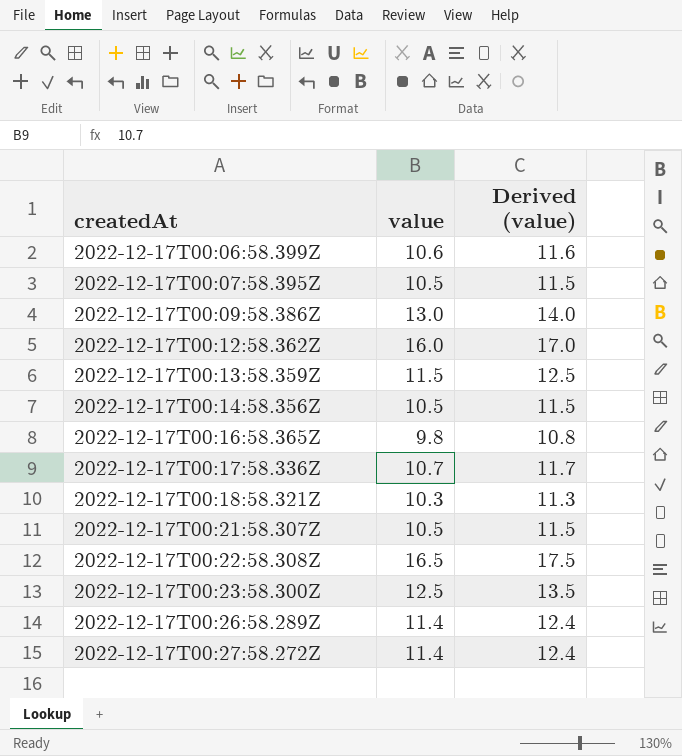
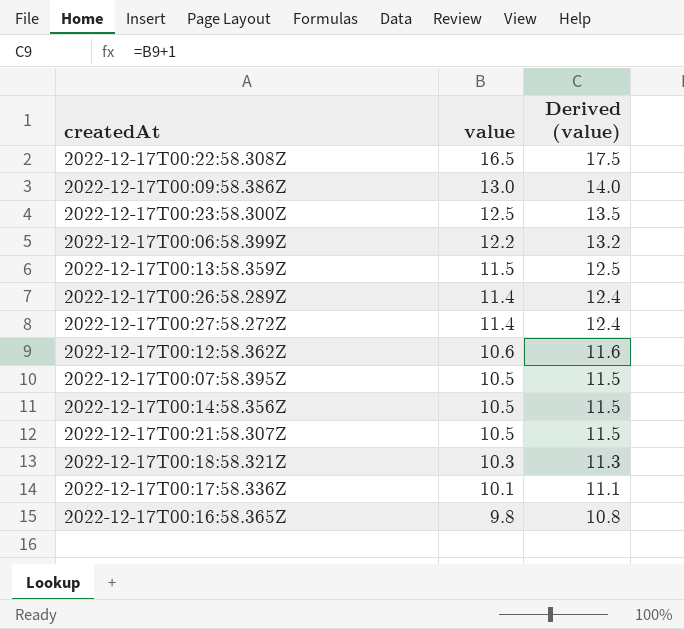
row order: createdAt ascending -> value descending
2022-12-17T00:06:58.399Z | value: 10.6 -> 12.2
2022-12-17T00:06:58.399Z | Derived (value): 11.6 -> 13.2
2022-12-17T00:12:58.362Z | value: 16.0 -> 10.6
2022-12-17T00:12:58.362Z | Derived (value): 17.0 -> 11.6
2022-12-17T00:17:58.336Z | value: 10.7 -> 10.1
2022-12-17T00:17:58.336Z | Derived (value): 11.7 -> 11.1

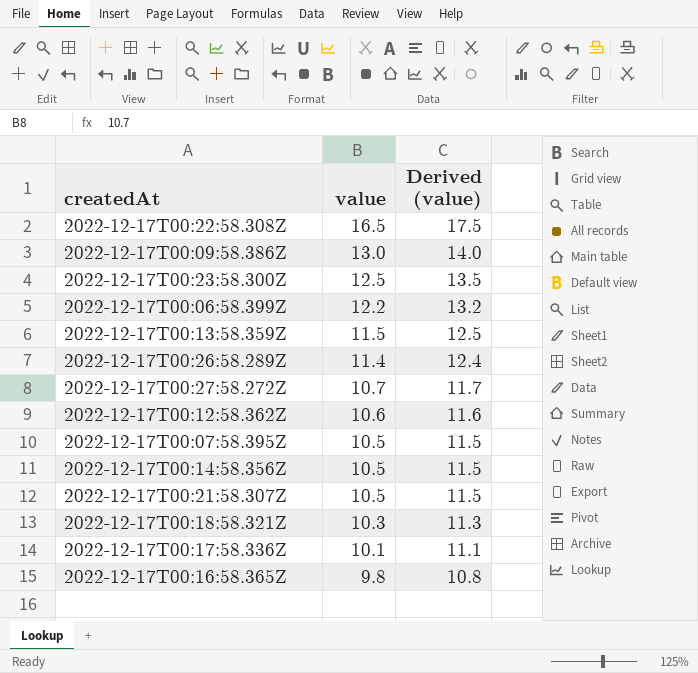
2022-12-17T00:27:58.272Z | value: 11.4 -> 10.7
2022-12-17T00:27:58.272Z | Derived (value): 12.4 -> 11.7

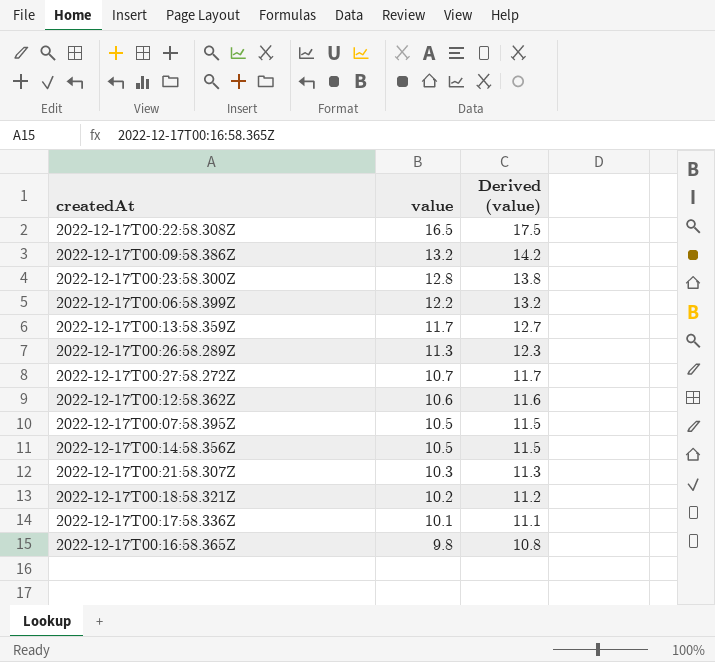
2022-12-17T00:09:58.386Z | value: 13.0 -> 13.2
2022-12-17T00:09:58.386Z | Derived (value): 14.0 -> 14.2
2022-12-17T00:23:58.300Z | value: 12.5 -> 12.8
2022-12-17T00:23:58.300Z | Derived (value): 13.5 -> 13.8
2022-12-17T00:13:58.359Z | value: 11.5 -> 11.7
2022-12-17T00:13:58.359Z | Derived (value): 12.5 -> 12.7
2022-12-17T00:26:58.289Z | value: 11.4 -> 11.3
2022-12-17T00:26:58.289Z | Derived (value): 12.4 -> 12.3
2022-12-17T00:21:58.307Z | value: 10.5 -> 10.3
2022-12-17T00:21:58.307Z | Derived (value): 11.5 -> 11.3
2022-12-17T00:18:58.321Z | value: 10.3 -> 10.2
2022-12-17T00:18:58.321Z | Derived (value): 11.3 -> 11.2

